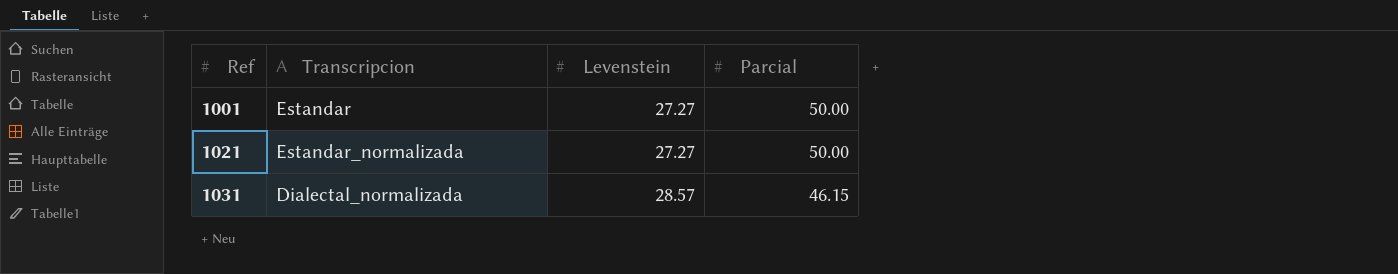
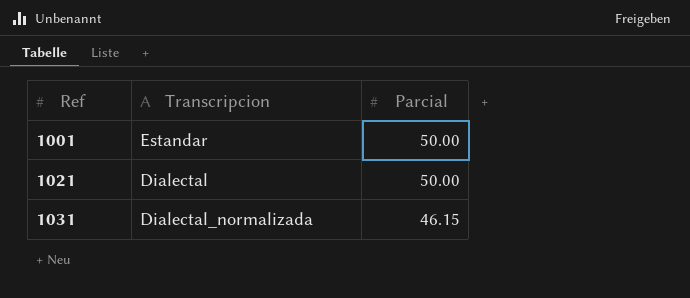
column Levenstein | position: 3 -> none
1021 | Transcripcion: Estandar_normalizada -> Dialectal

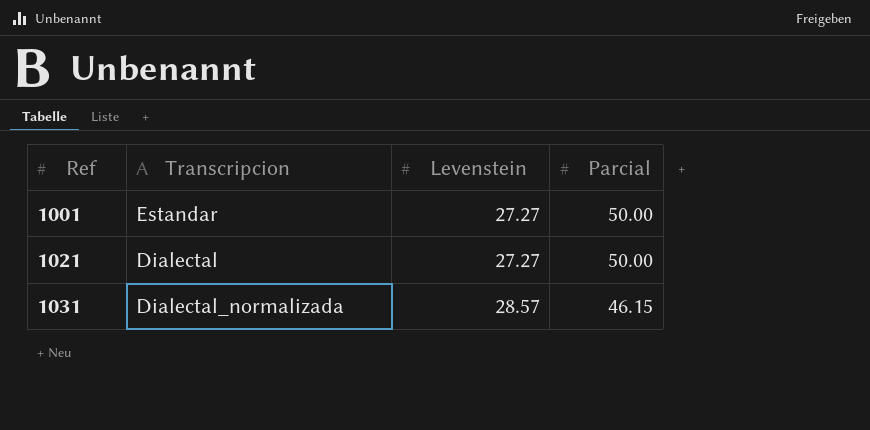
column Levenstein | position: none -> 3

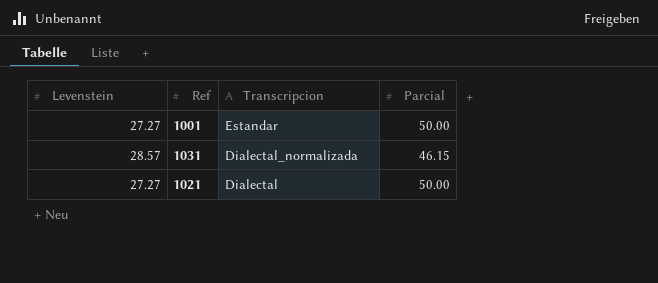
row order: Ref ascending -> Transcripcion descending
column Levenstein | position: 3 -> 1

